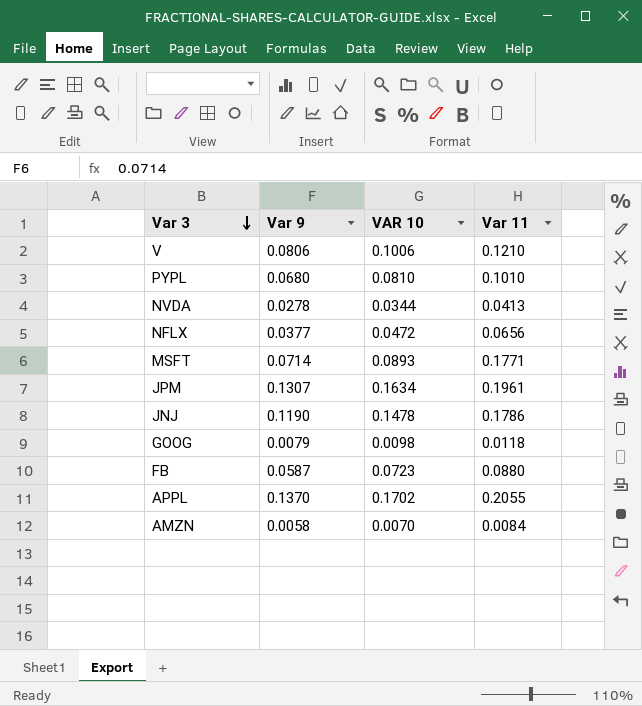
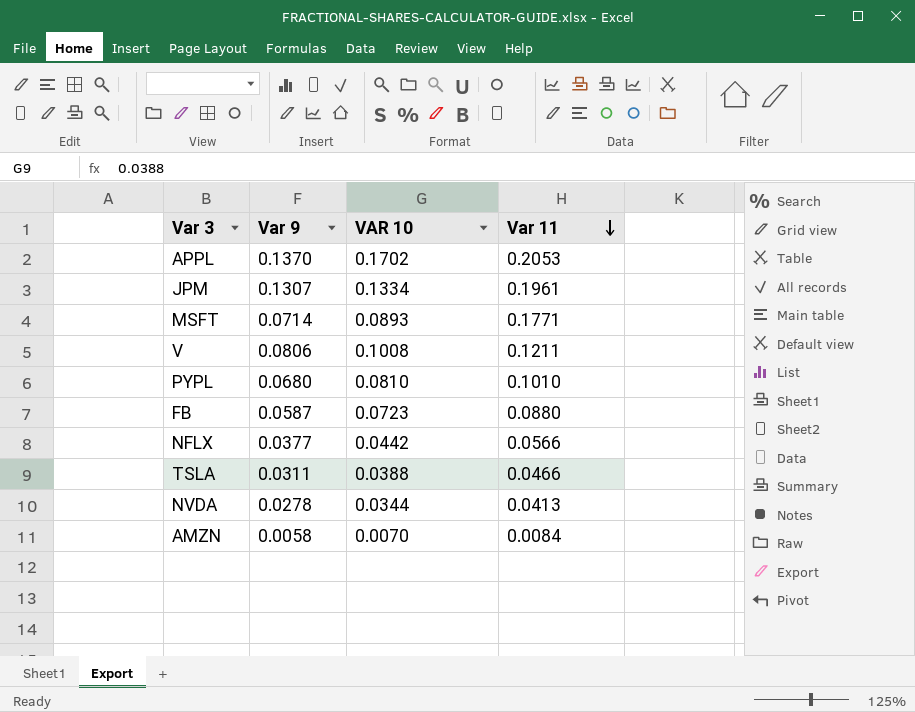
row order: Var 3 descending -> Var 11 descending
row JNJ: 0.1190 | 0.1478 | 0.1786 -> none
row GOOG: 0.0079 | 0.0098 | 0.0118 -> none
APPL | Var 11: 0.2055 -> 0.2053
JPM | VAR 10: 0.1634 -> 0.1334
V | VAR 10: 0.1006 -> 0.1008
V | Var 11: 0.1210 -> 0.1211
NFLX | VAR 10: 0.0472 -> 0.0442
NFLX | Var 11: 0.0656 -> 0.0566
row TSLA: none -> 0.0311 | 0.0388 | 0.0466

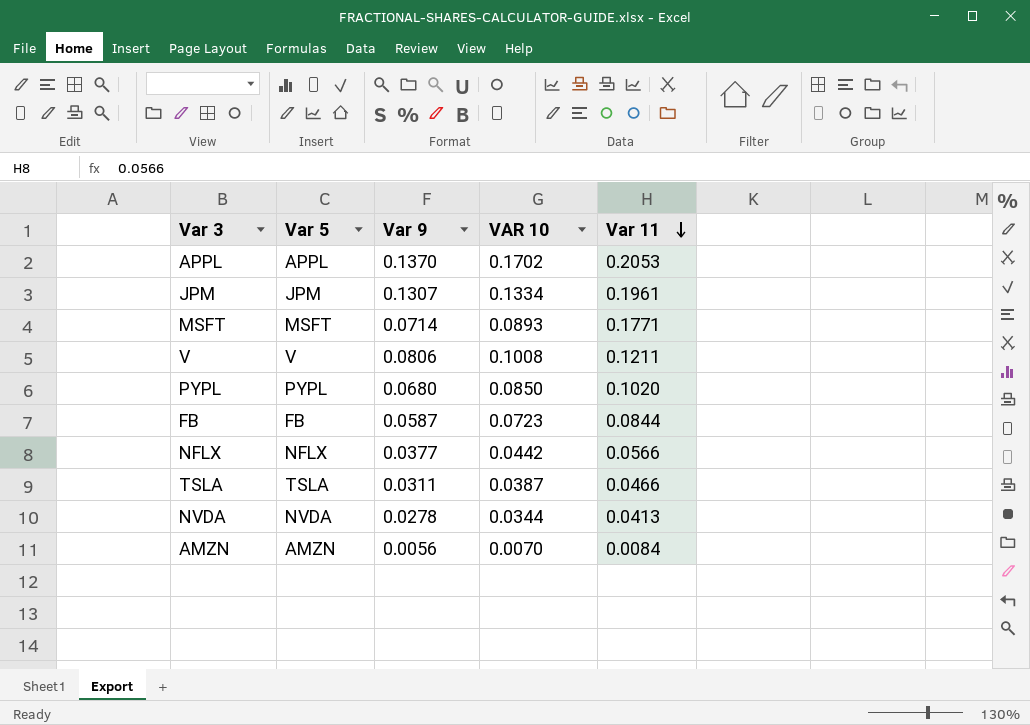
column Var 5 | position: none -> 2
PYPL | VAR 10: 0.0810 -> 0.0850
PYPL | Var 11: 0.1010 -> 0.1020
FB | Var 11: 0.0880 -> 0.0844
TSLA | VAR 10: 0.0388 -> 0.0387
AMZN | Var 9: 0.0058 -> 0.0056

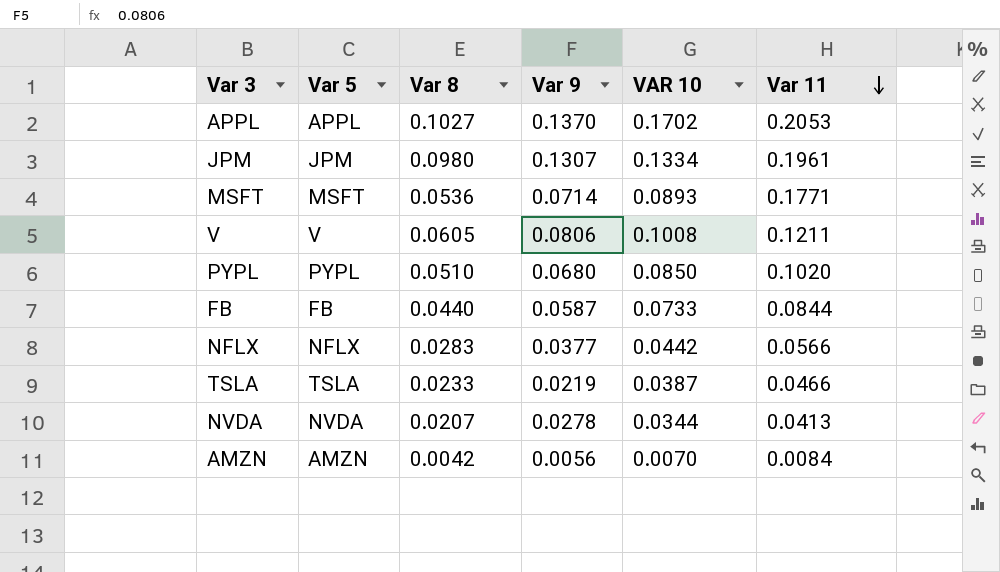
column Var 8 | position: none -> 3
FB | VAR 10: 0.0723 -> 0.0733
TSLA | Var 9: 0.0311 -> 0.0219

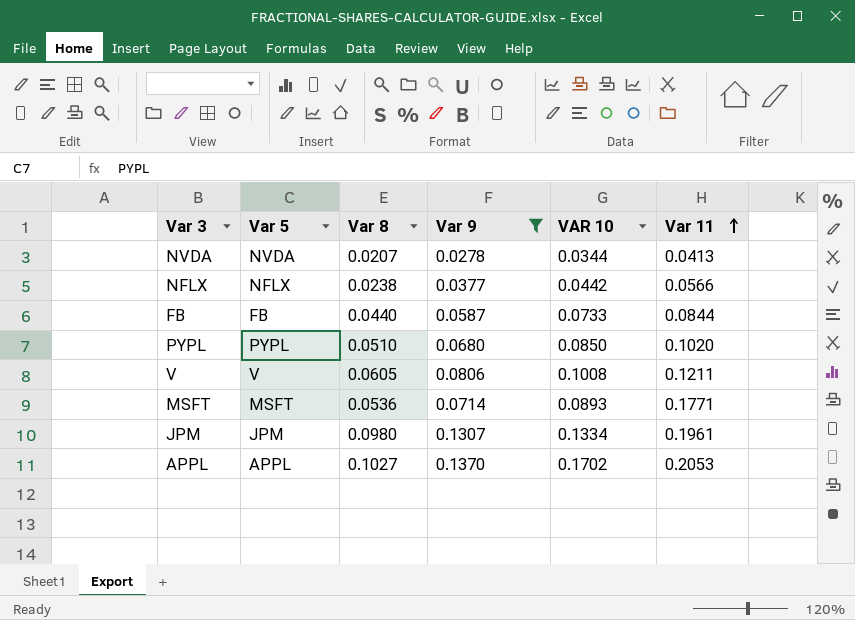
filter: none -> Var 9 >= 0.0278
row order: Var 11 descending -> Var 11 ascending
NFLX | Var 8: 0.0283 -> 0.0238

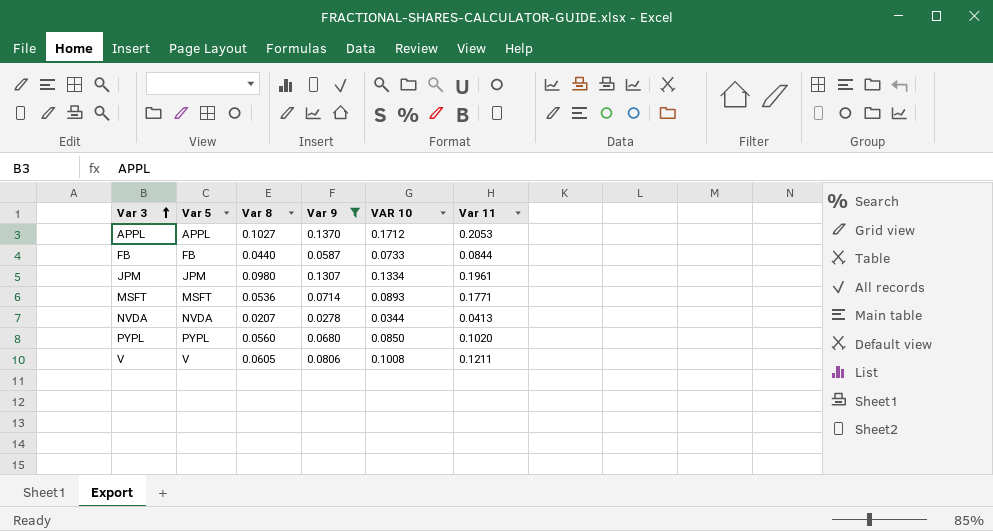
row order: Var 11 ascending -> Var 3 ascending
row NFLX: NFLX | 0.0238 | 0.0377 | 0.0442 | 0.0566 -> none
APPL | VAR 10: 0.1702 -> 0.1712
PYPL | Var 8: 0.0510 -> 0.0560

